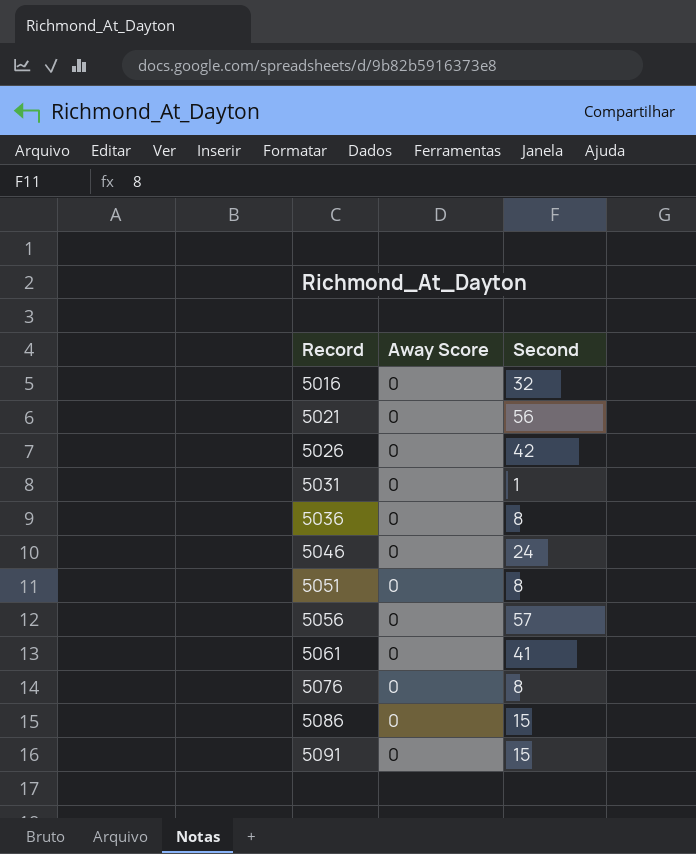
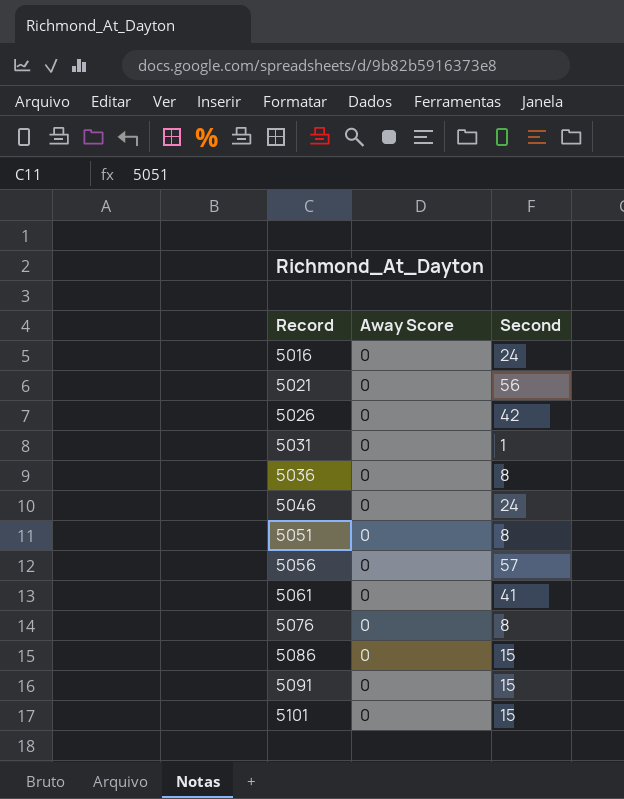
5016 | Second: 32 -> 24
row 5101: none -> 0 | 15

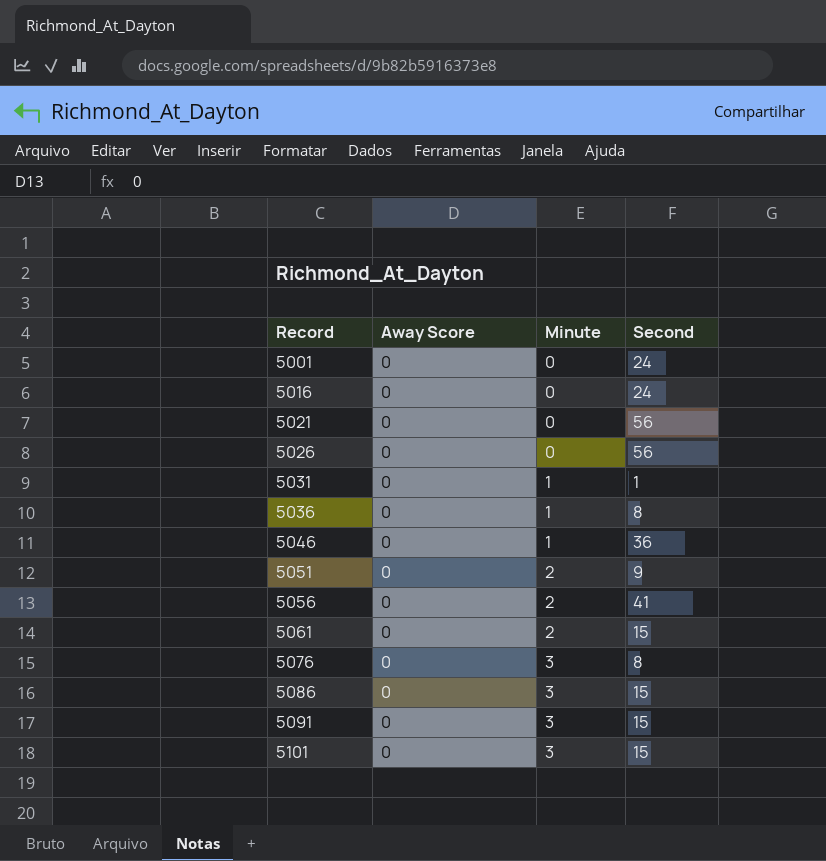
column Minute | position: none -> 3
row 5001: none -> 0 | 0 | 24
5026 | Second: 42 -> 56
5046 | Second: 24 -> 36
5051 | Second: 8 -> 9
5056 | Second: 57 -> 41
5061 | Second: 41 -> 15

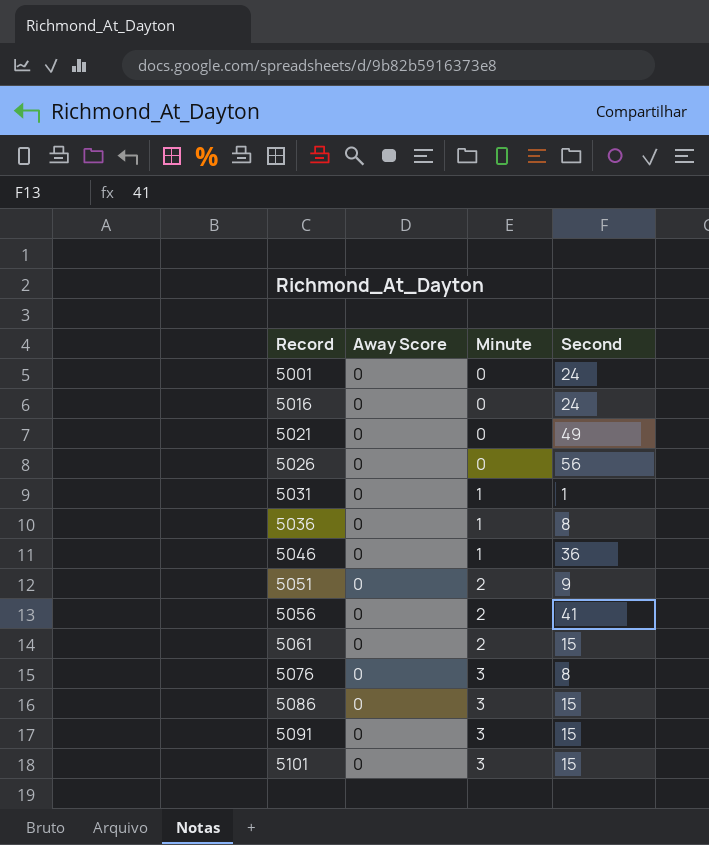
5021 | Second: 56 -> 49

